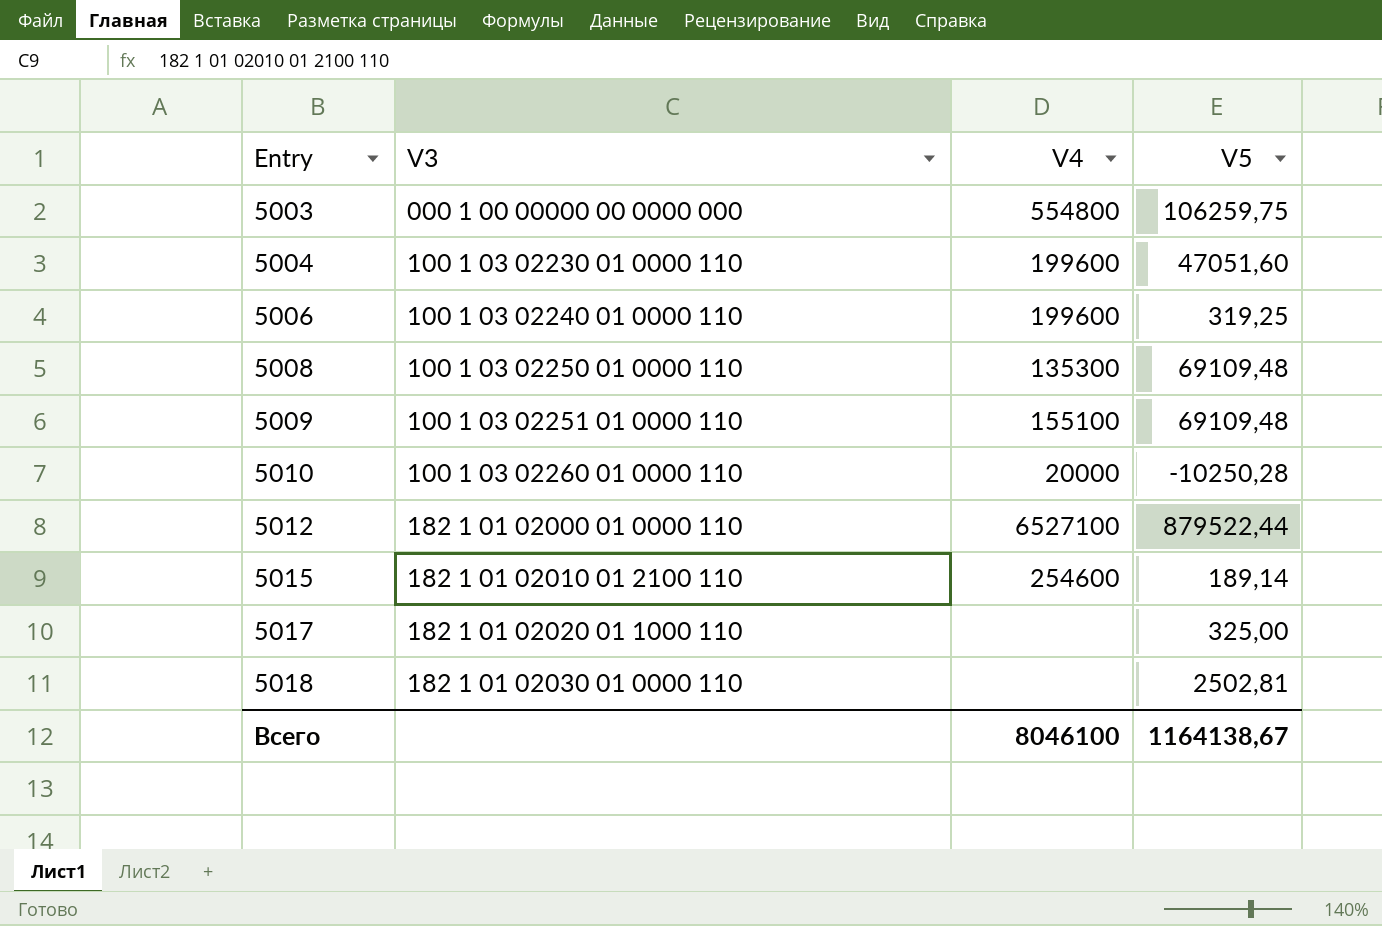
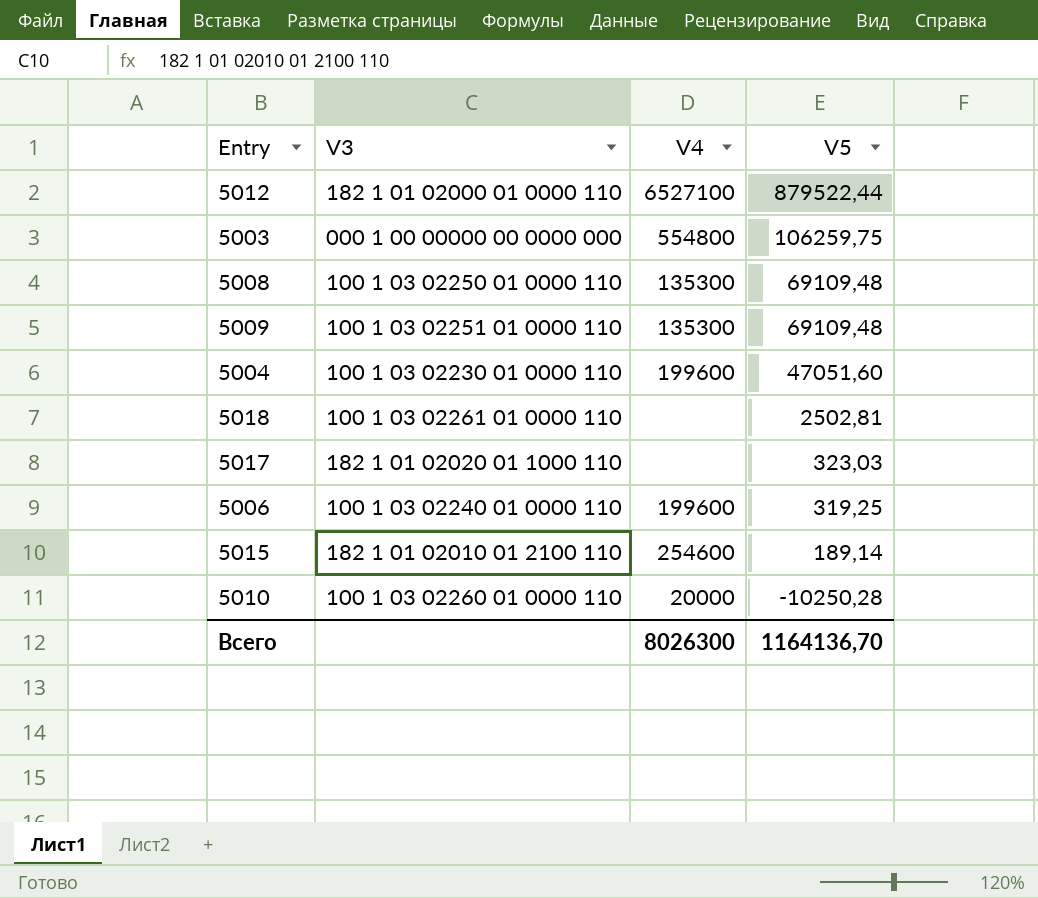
row order: Entry ascending -> V5 descending
5009 | V4: 155100 -> 135300
5018 | V3: 182 1 01 02030 01 0000 110 -> 100 1 03 02261 01 0000 110
5017 | V5: 325,00 -> 323,03
Всего | V4: 8046100 -> 8026300
Всего | V5: 1164138,67 -> 1164136,70

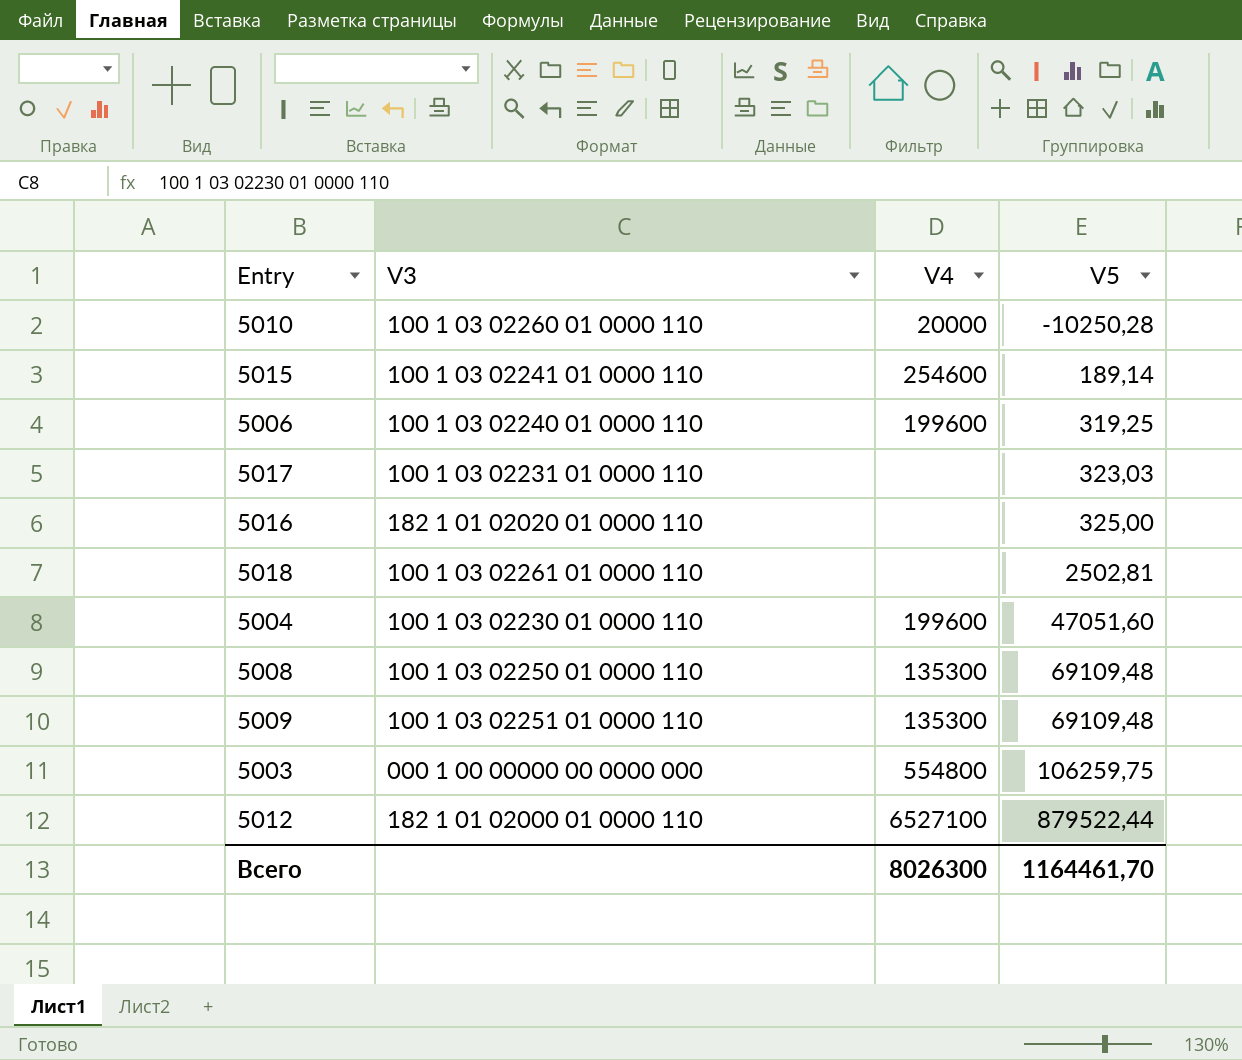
row order: V5 descending -> V5 ascending
5015 | V3: 182 1 01 02010 01 2100 110 -> 100 1 03 02241 01 0000 110
5017 | V3: 182 1 01 02020 01 1000 110 -> 100 1 03 02231 01 0000 110
row 5016: none -> 182 1 01 02020 01 0000 110 | none | 325,00
Всего | V5: 1164136,70 -> 1164461,70

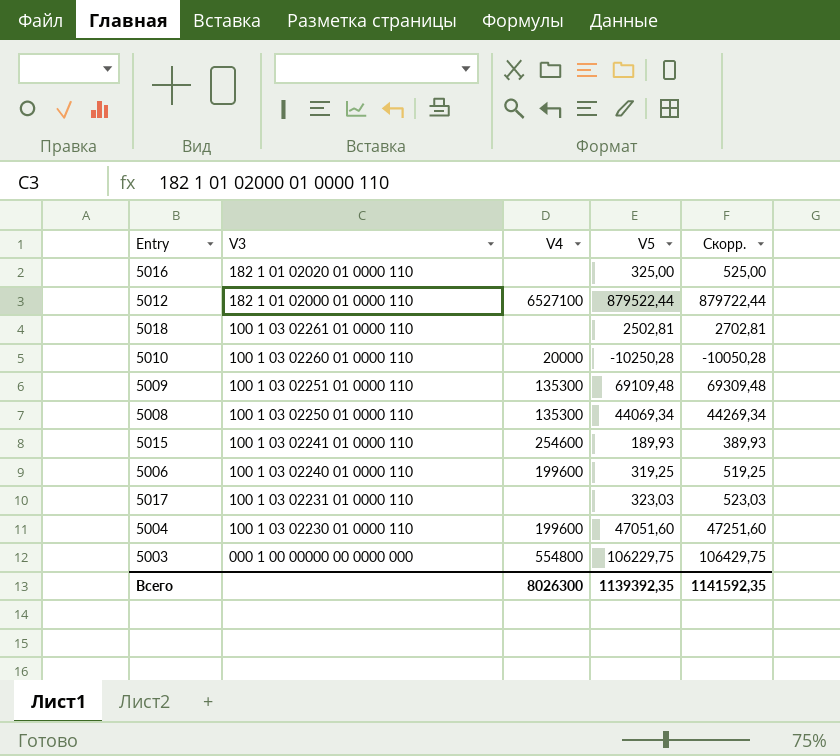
row order: V5 ascending -> V3 descending
column Скорр. | formula: none -> [V5] + 200
5008 | V5: 69109,48 -> 44069,34
5015 | V5: 189,14 -> 189,93
5003 | V5: 106259,75 -> 106229,75
Всего | V5: 1164461,70 -> 1139392,35

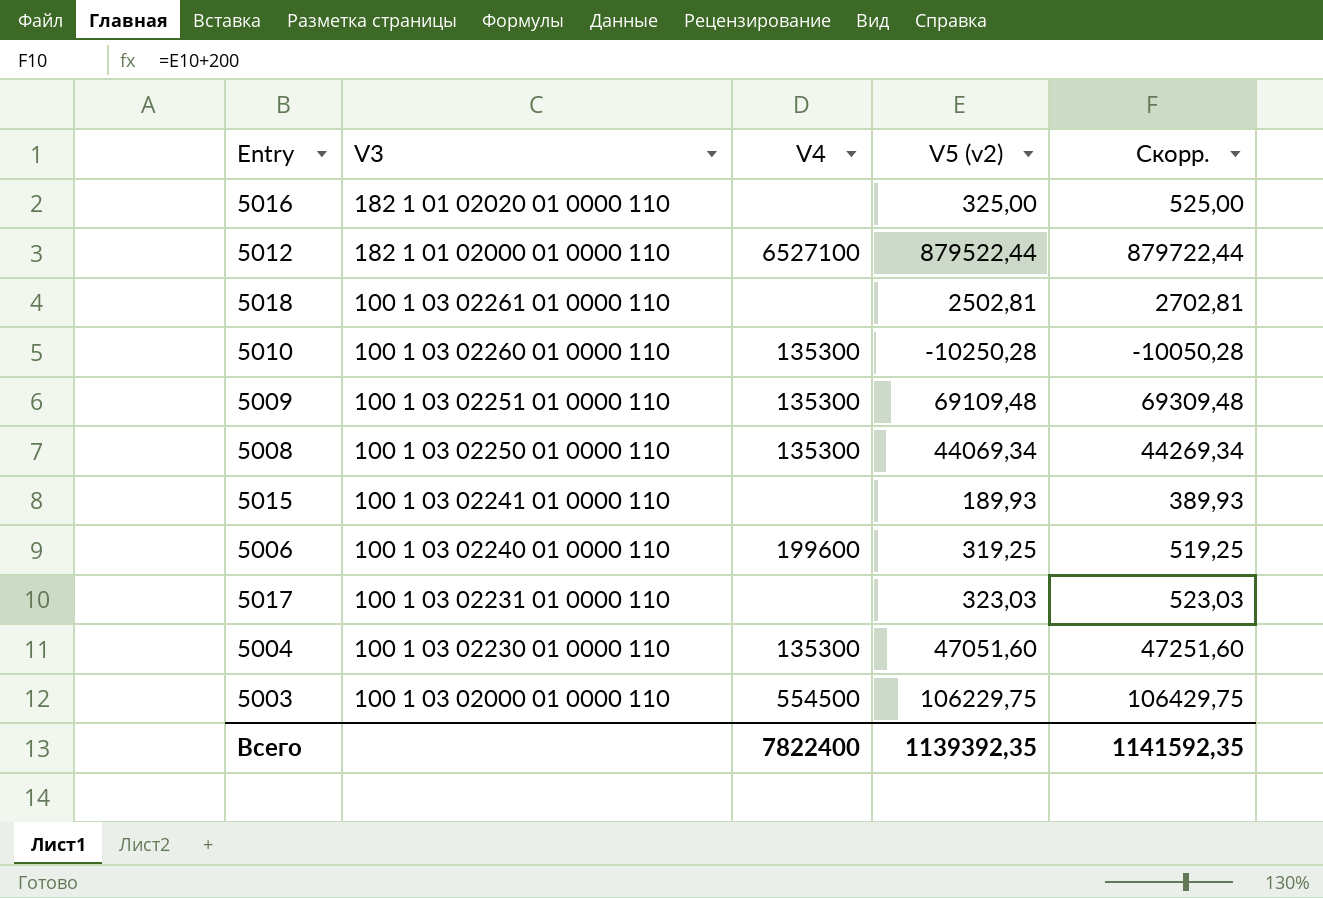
column name: V5 -> V5 (v2)
5010 | V4: 20000 -> 135300
5015 | V4: 254600 -> none
5004 | V4: 199600 -> 135300
5003 | V3: 000 1 00 00000 00 0000 000 -> 100 1 03 02000 01 0000 110
5003 | V4: 554800 -> 554500
Всего | V4: 8026300 -> 7822400

